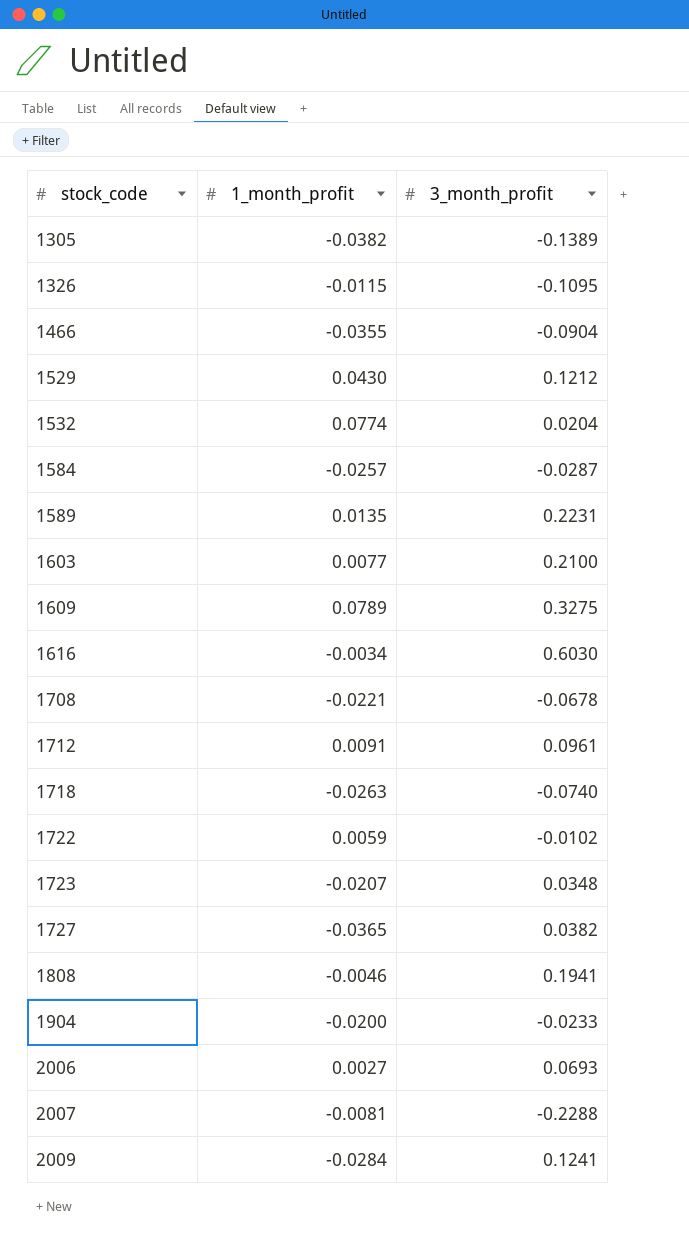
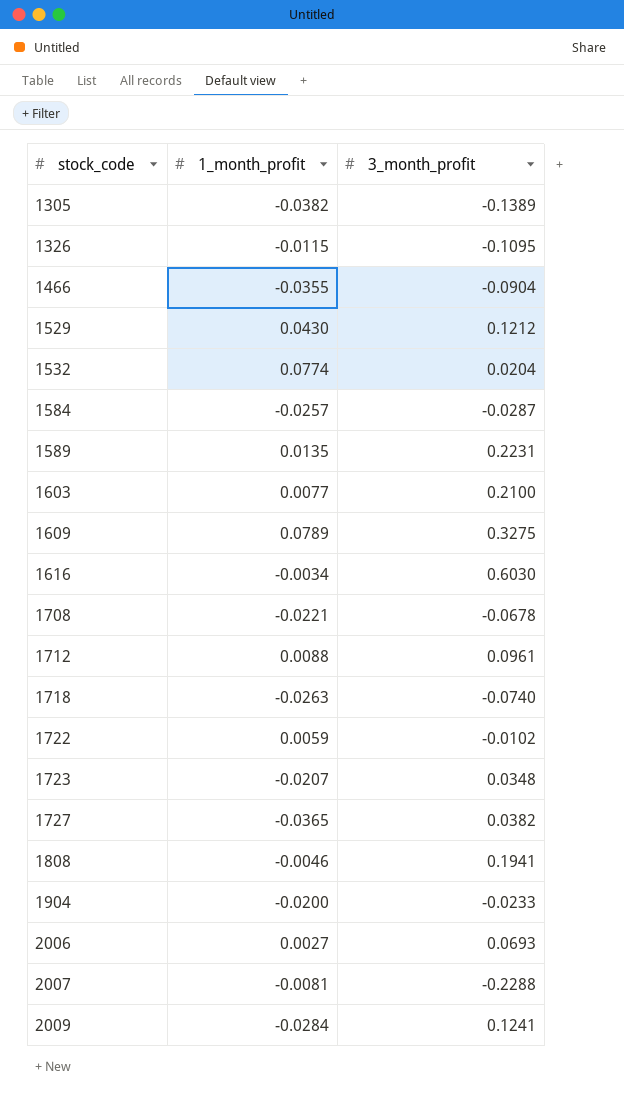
1712 | 1_month_profit: 0.0091 -> 0.0088

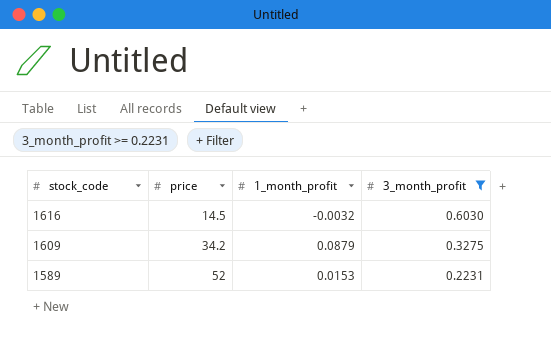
filter: none -> 3_month_profit >= 0.2231
row order: stock_code ascending -> stock_code descending
column price | position: none -> 2
1616 | 1_month_profit: -0.0034 -> -0.0032
1609 | 1_month_profit: 0.0789 -> 0.0879
1589 | 1_month_profit: 0.0135 -> 0.0153

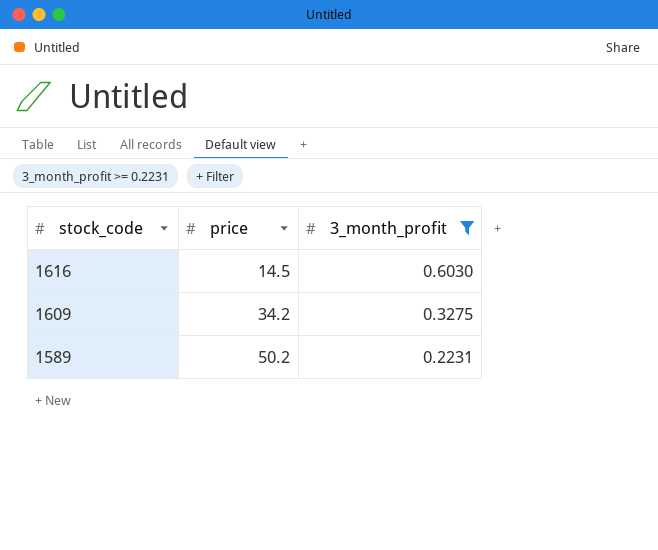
column 1_month_profit | position: 3 -> none
1589 | price: 52 -> 50.2

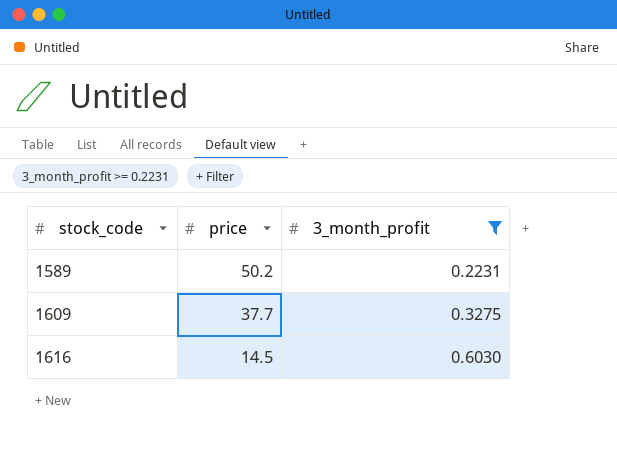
row order: stock_code descending -> stock_code ascending
1609 | price: 34.2 -> 37.7

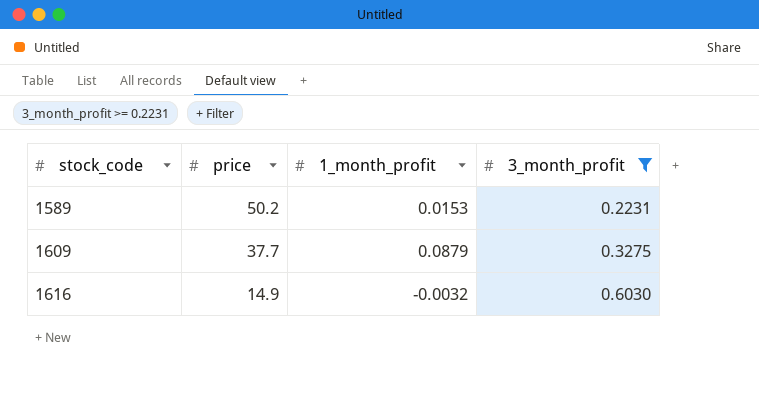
column 1_month_profit | position: none -> 3
1616 | price: 14.5 -> 14.9

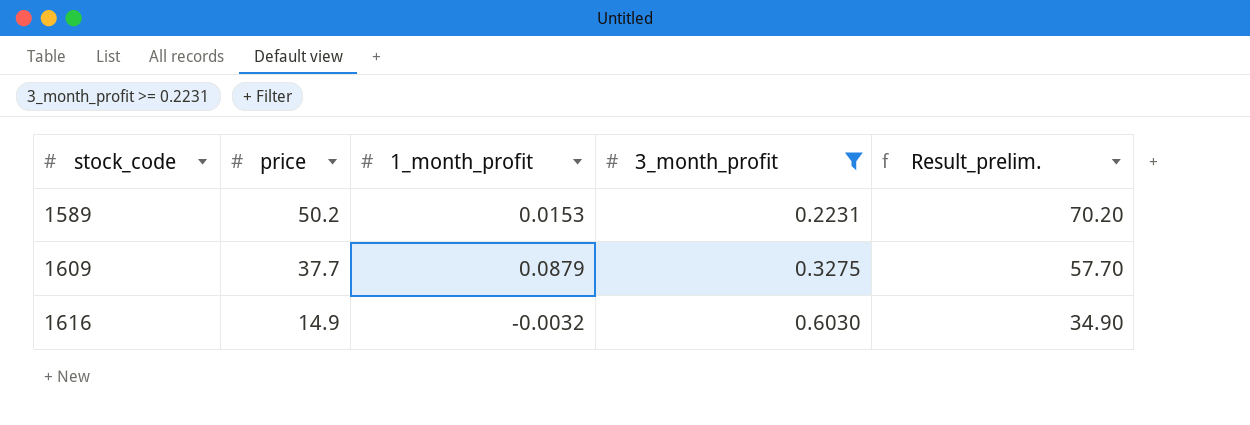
column Result_prelim. | formula: none -> [price] + 20

